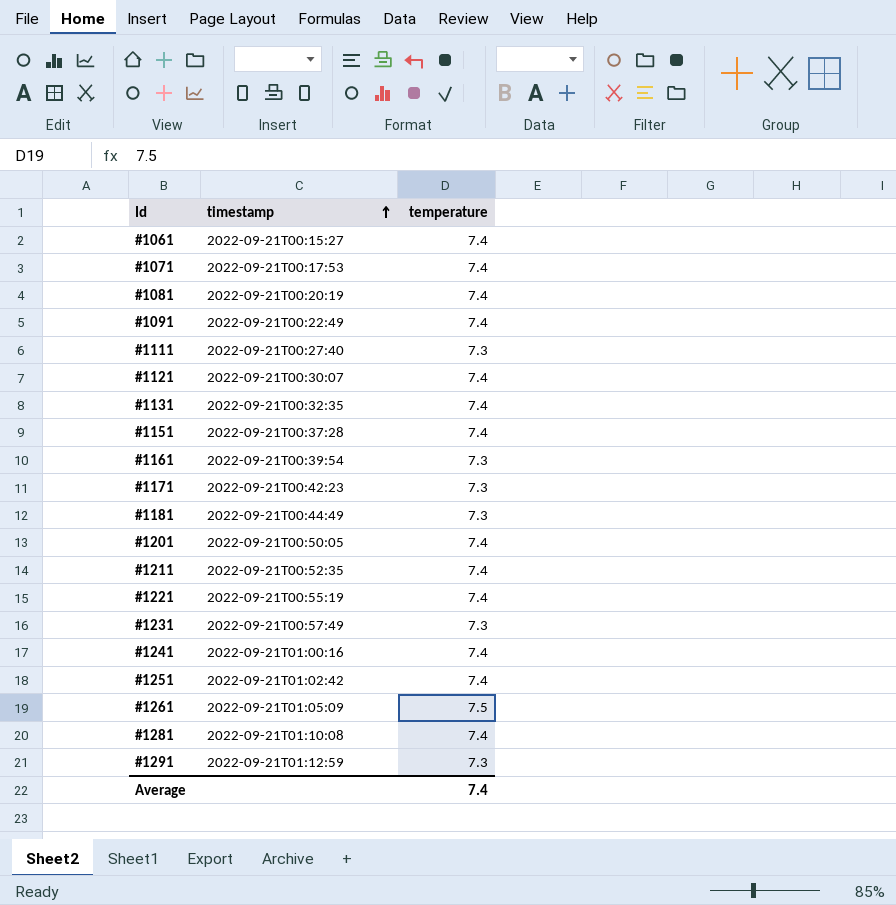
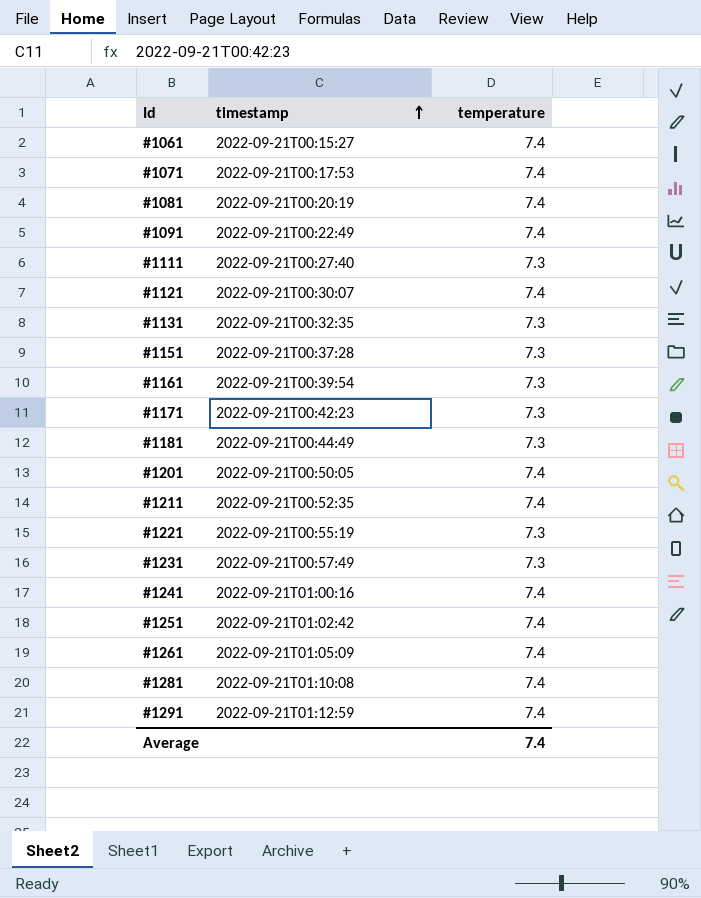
#1131 | temperature: 7.4 -> 7.3
#1151 | temperature: 7.4 -> 7.3
#1221 | temperature: 7.4 -> 7.3
#1261 | temperature: 7.5 -> 7.4
#1291 | temperature: 7.3 -> 7.4

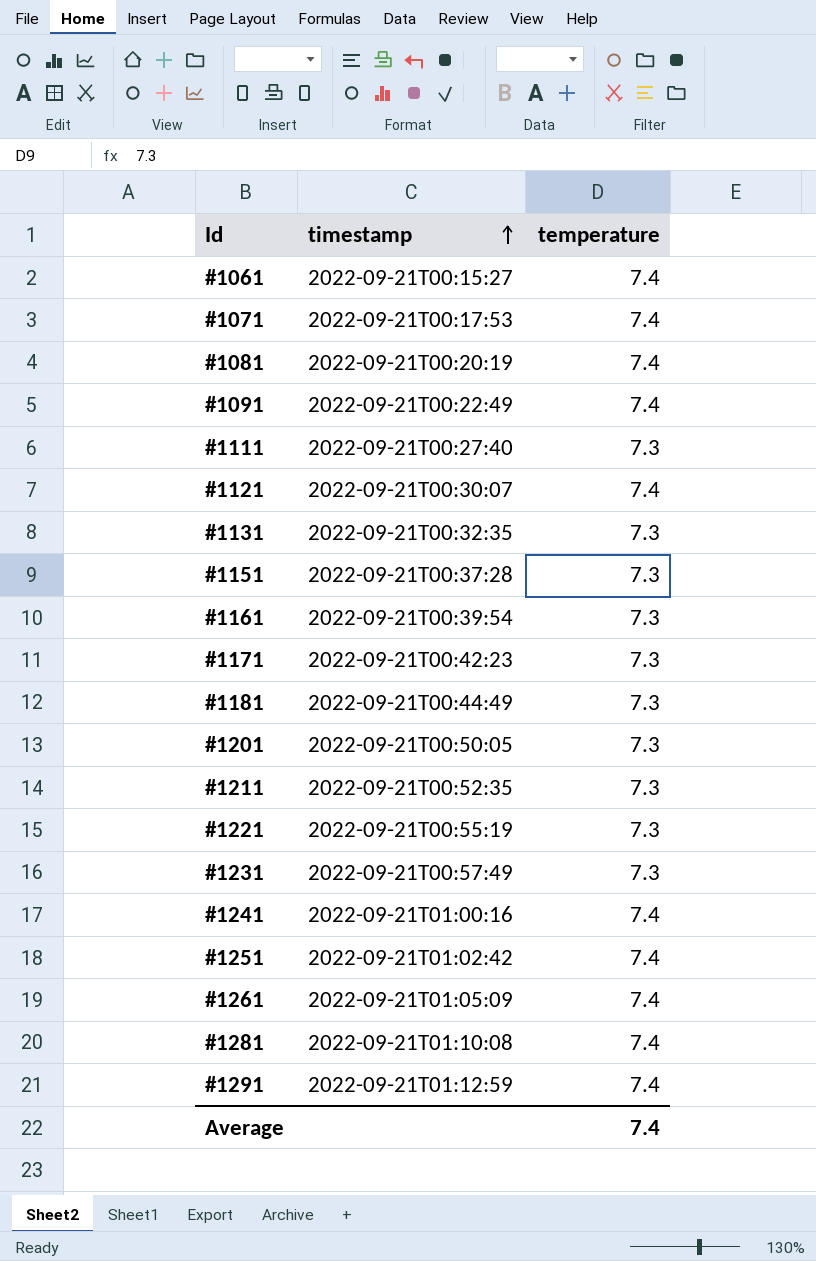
#1201 | temperature: 7.4 -> 7.3
#1211 | temperature: 7.4 -> 7.3

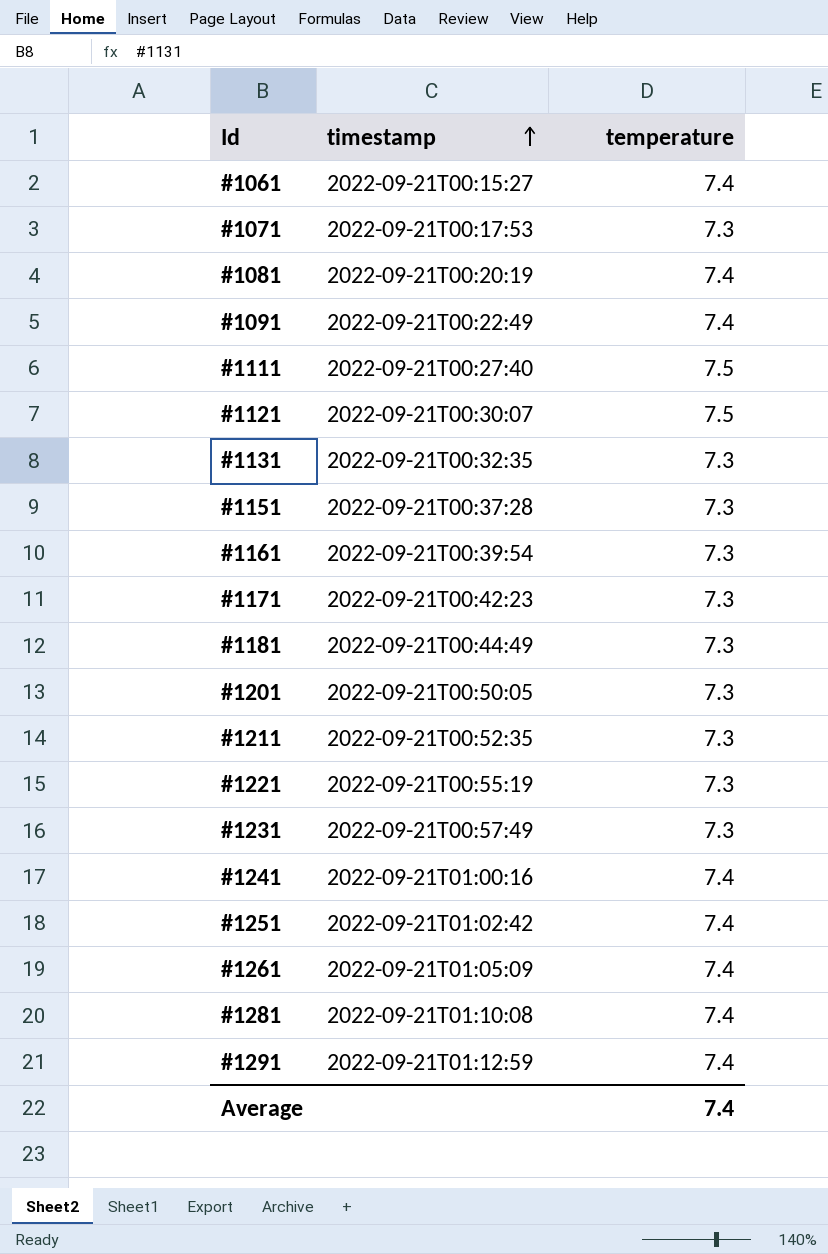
#1071 | temperature: 7.4 -> 7.3
#1111 | temperature: 7.3 -> 7.5
#1121 | temperature: 7.4 -> 7.5

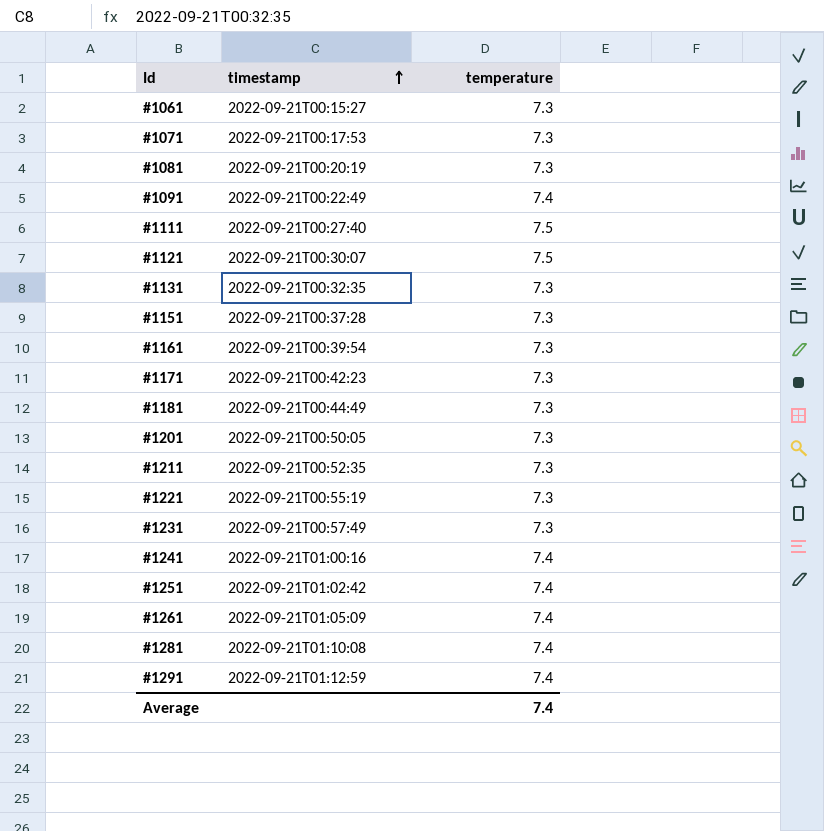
#1061 | temperature: 7.4 -> 7.3
#1081 | temperature: 7.4 -> 7.3

